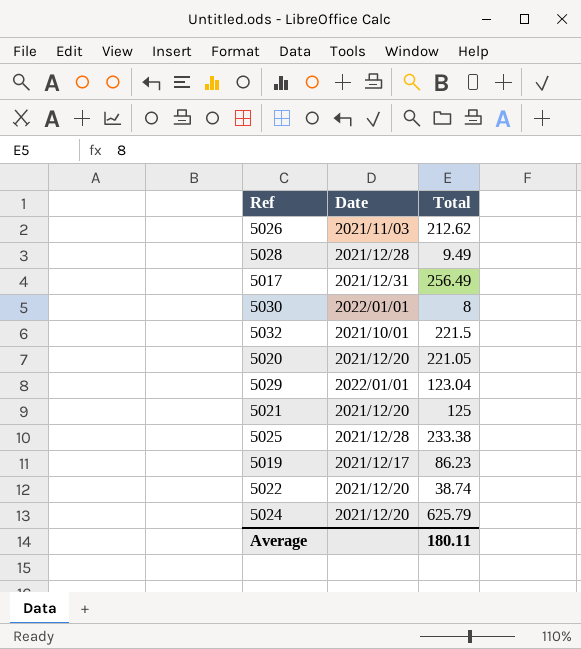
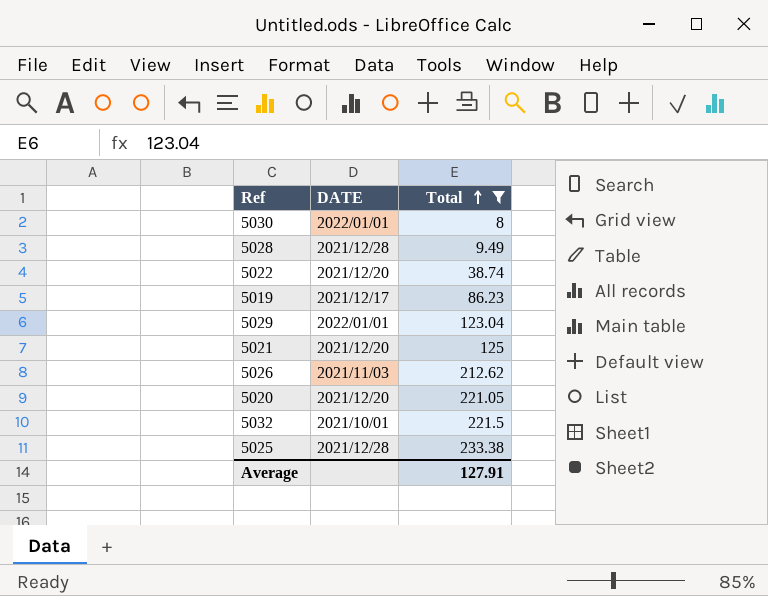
filter: none -> Total <= 233.38
row order: none -> Total ascending
column name: Date -> DATE
Average | Total: 180.11 -> 127.91

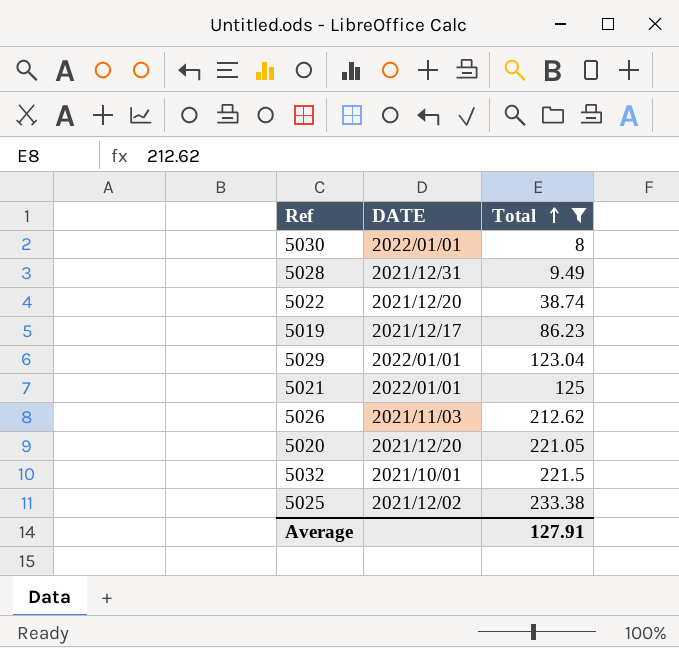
5028 | DATE: 2021/12/28 -> 2021/12/31
5021 | DATE: 2021/12/20 -> 2022/01/01
5025 | DATE: 2021/12/28 -> 2021/12/02

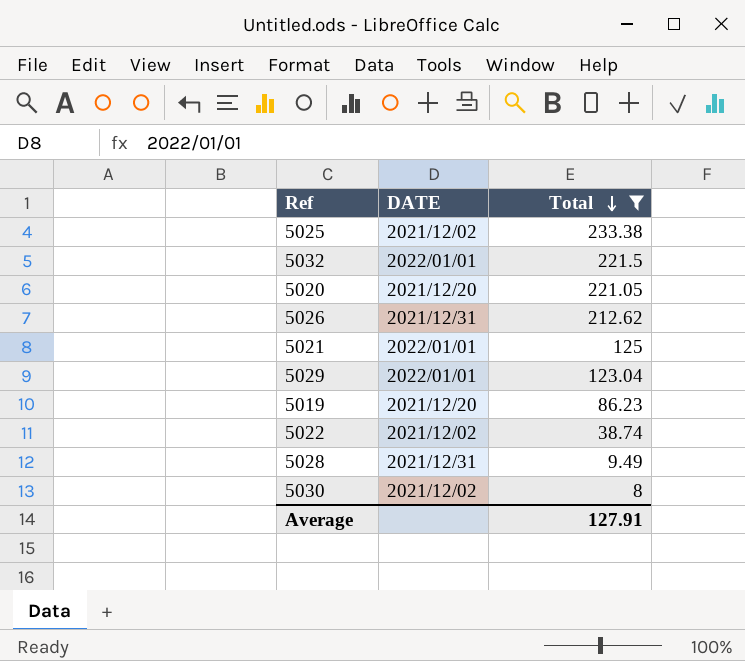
row order: Total ascending -> Total descending
5032 | DATE: 2021/10/01 -> 2022/01/01
5026 | DATE: 2021/11/03 -> 2021/12/31
5019 | DATE: 2021/12/17 -> 2021/12/20
5022 | DATE: 2021/12/20 -> 2021/12/02
5030 | DATE: 2022/01/01 -> 2021/12/02

